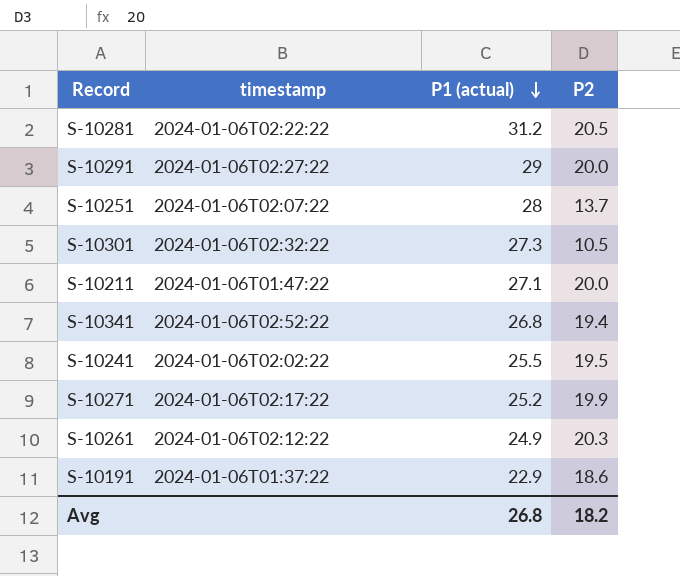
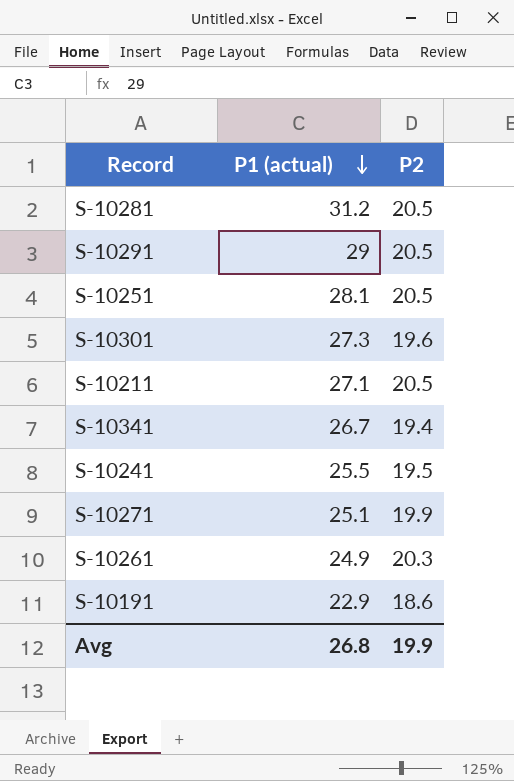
column timestamp | position: 2 -> none
S-10291 | P2: 20.0 -> 20.5
S-10251 | P1 (actual): 28 -> 28.1
S-10251 | P2: 13.7 -> 20.5
S-10301 | P2: 10.5 -> 19.6
S-10211 | P2: 20.0 -> 20.5
S-10341 | P1 (actual): 26.8 -> 26.7
S-10271 | P1 (actual): 25.2 -> 25.1
Avg | P2: 18.2 -> 19.9

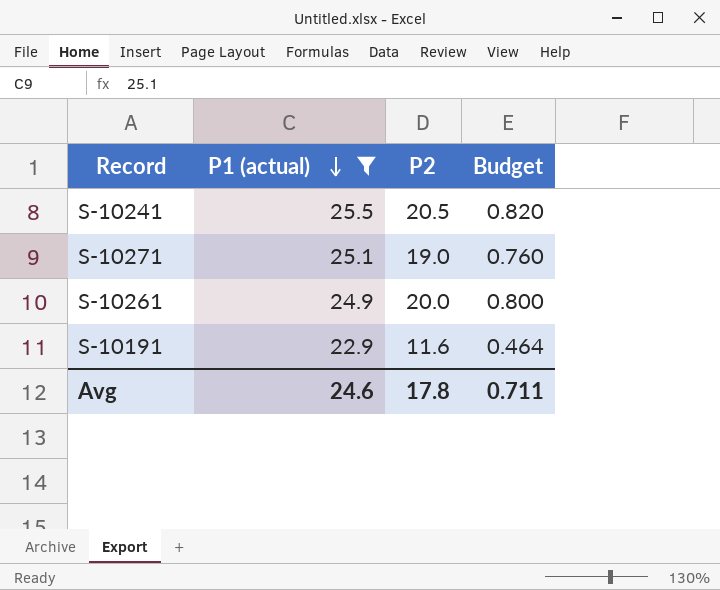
filter: none -> P1 (actual) <= 25.5
column Budget | formula: none -> [P2] * 0.04
S-10241 | P2: 19.5 -> 20.5
S-10271 | P2: 19.9 -> 19.0
S-10261 | P2: 20.3 -> 20.0
S-10191 | P2: 18.6 -> 11.6
Avg | P1 (actual): 26.8 -> 24.6
Avg | P2: 19.9 -> 17.8

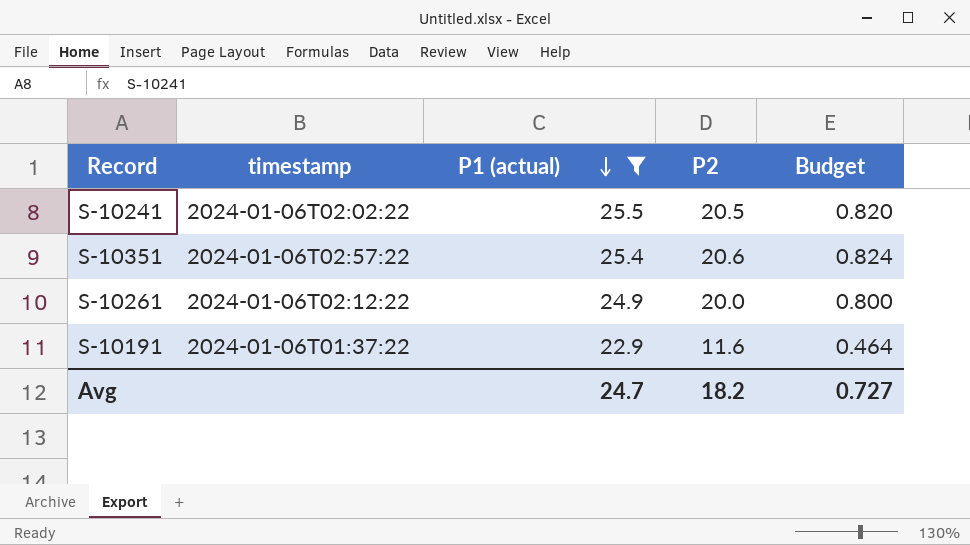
column timestamp | position: none -> 2
row S-10271: 25.1 | 19.0 | 0.760 -> none
row S-10351: none -> 2024-01-06T02:57:22 | 25.4 | 20.6 | 0.824
Avg | P1 (actual): 24.6 -> 24.7
Avg | P2: 17.8 -> 18.2
Avg | Budget: 0.711 -> 0.727

